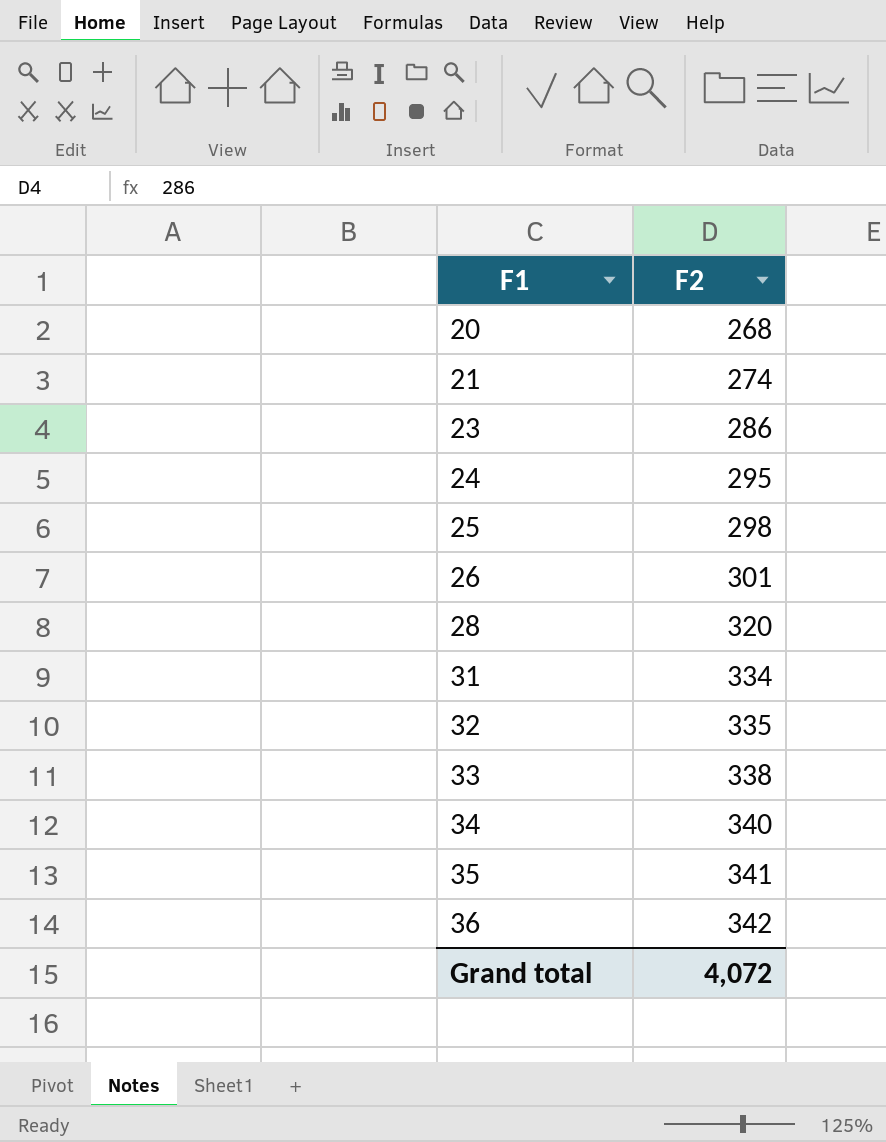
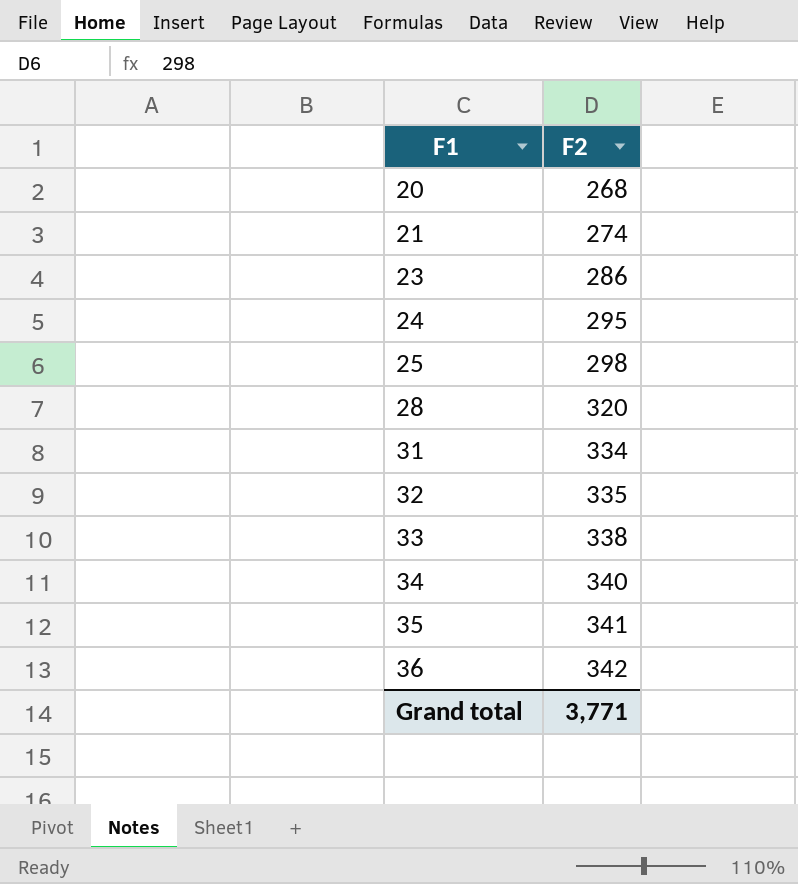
row 26: 301 -> none
Grand total | F2: 4,072 -> 3,771

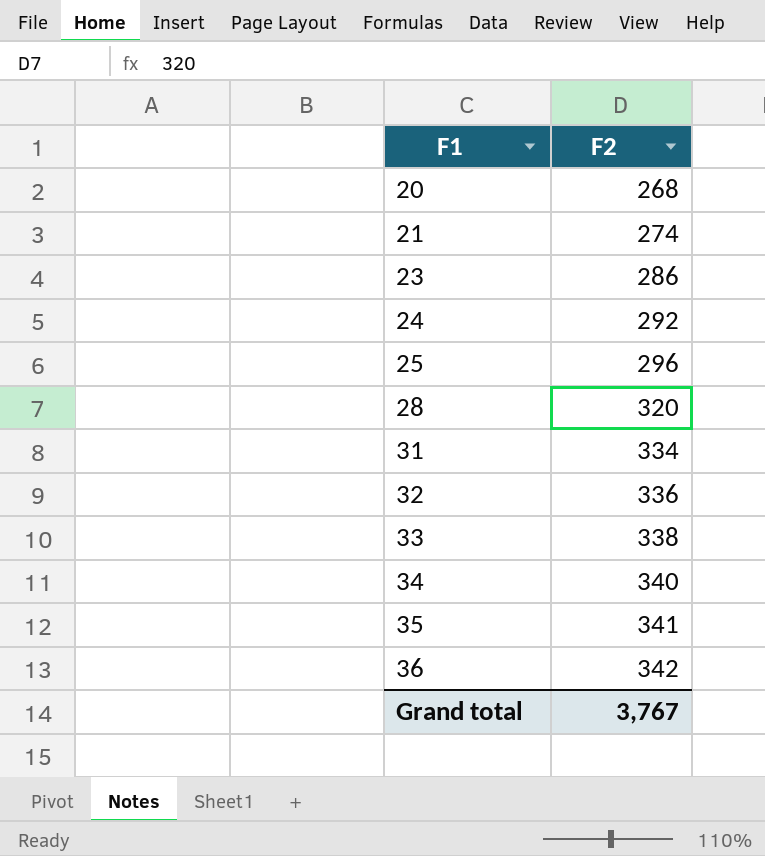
24 | F2: 295 -> 292
25 | F2: 298 -> 296
32 | F2: 335 -> 336
Grand total | F2: 3,771 -> 3,767

